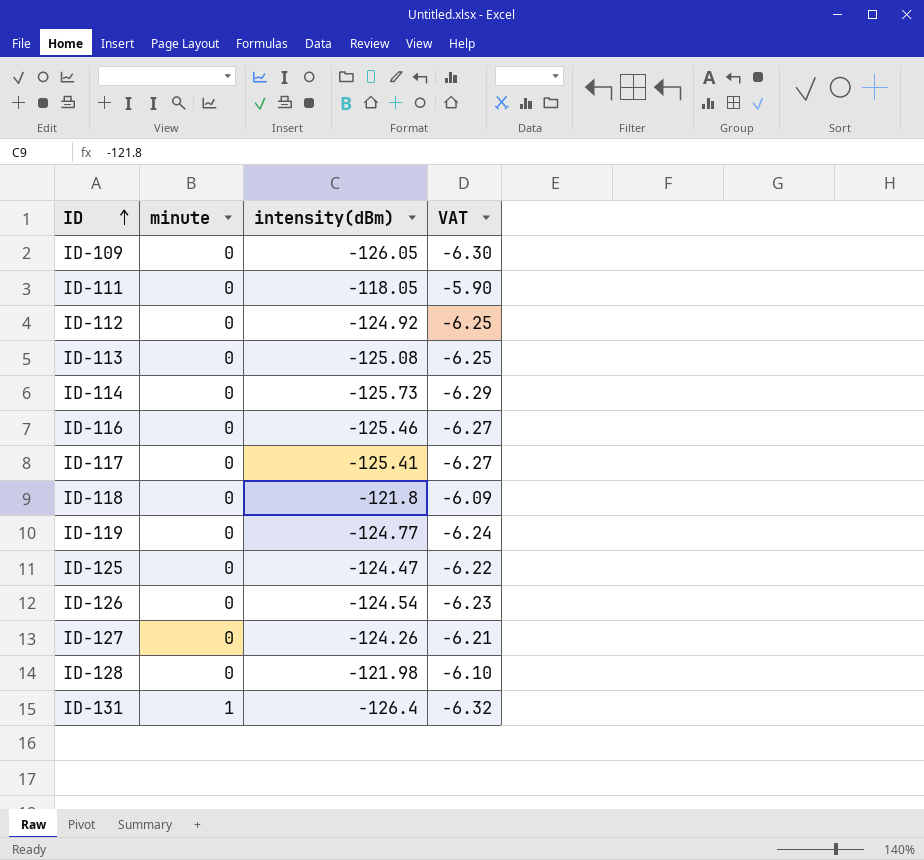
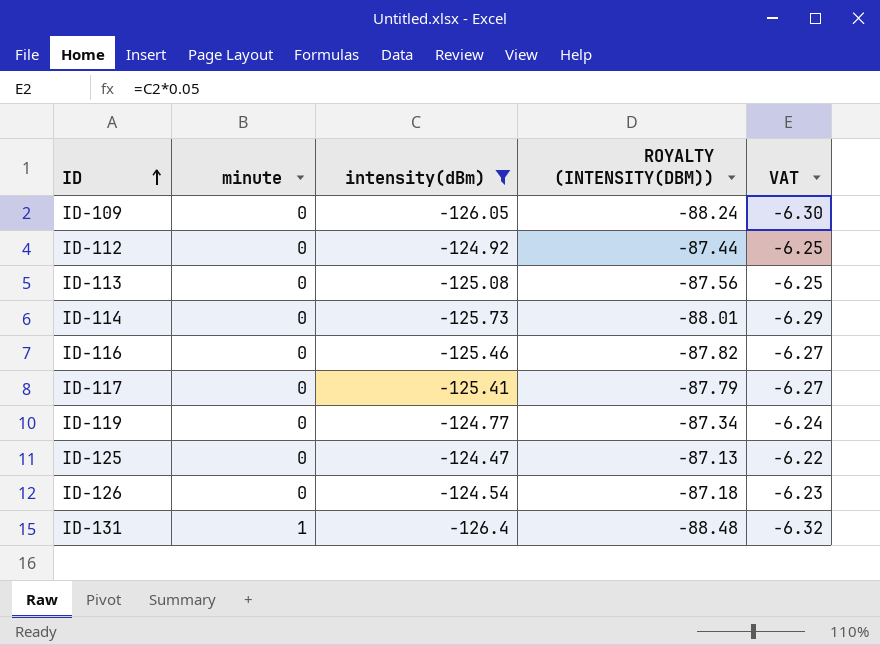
filter: none -> intensity(dBm) <= -124.47
column ROYALTY (INTENSITY(DBM)) | formula: none -> [intensity(dBm)] * 0.7

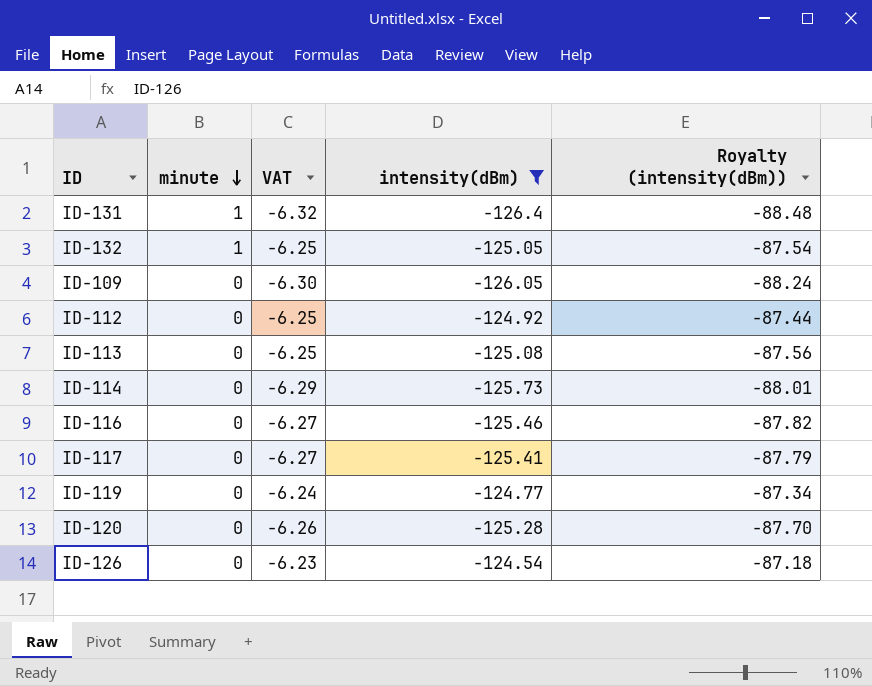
row order: ID ascending -> minute descending
column VAT | position: 5 -> 3
column name: ROYALTY (INTENSITY(DBM)) -> Royalty (intensity(dBm))
row ID-125: 0 | -124.47 | -87.13 | -6.22 -> none
row ID-132: none -> 1 | -6.25 | -125.05 | -87.54
row ID-120: none -> 0 | -6.26 | -125.28 | -87.70

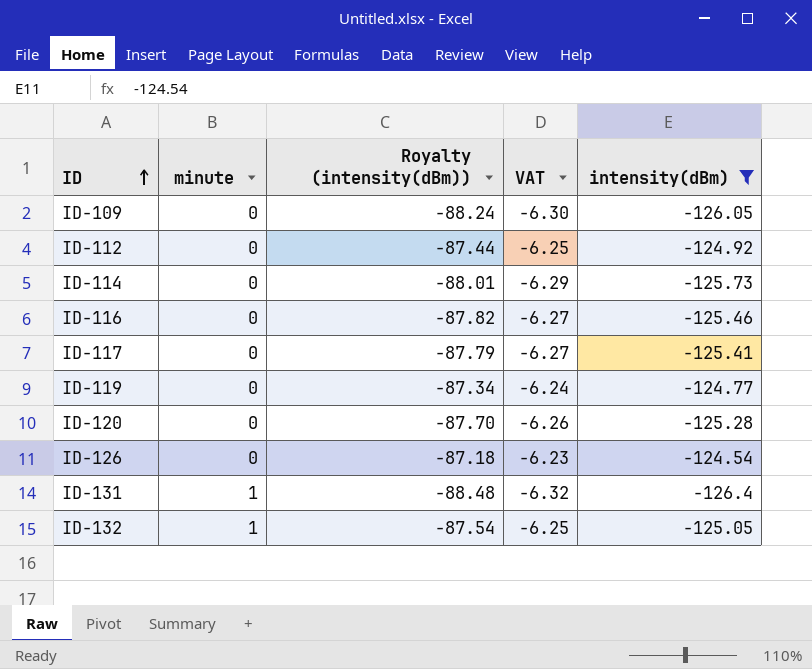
row order: minute descending -> ID ascending
column Royalty (intensity(dBm)) | position: 5 -> 3
row ID-113: 0 | -6.25 | -125.08 | -87.56 -> none

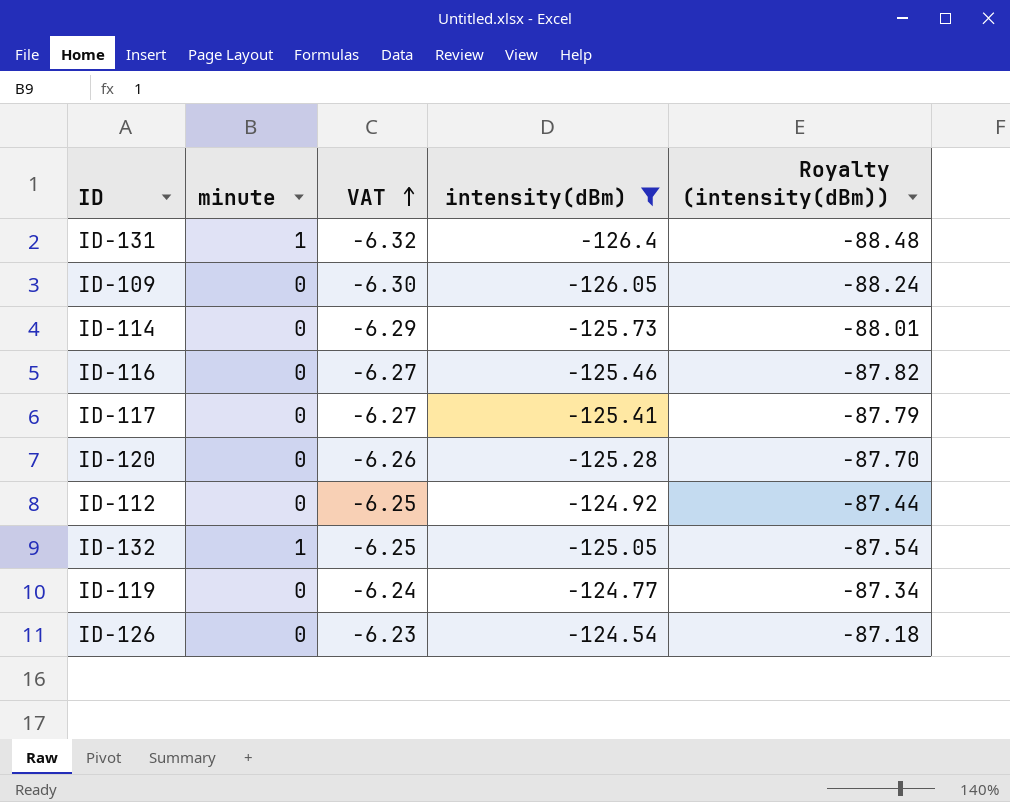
row order: ID ascending -> VAT ascending
column Royalty (intensity(dBm)) | position: 3 -> 5

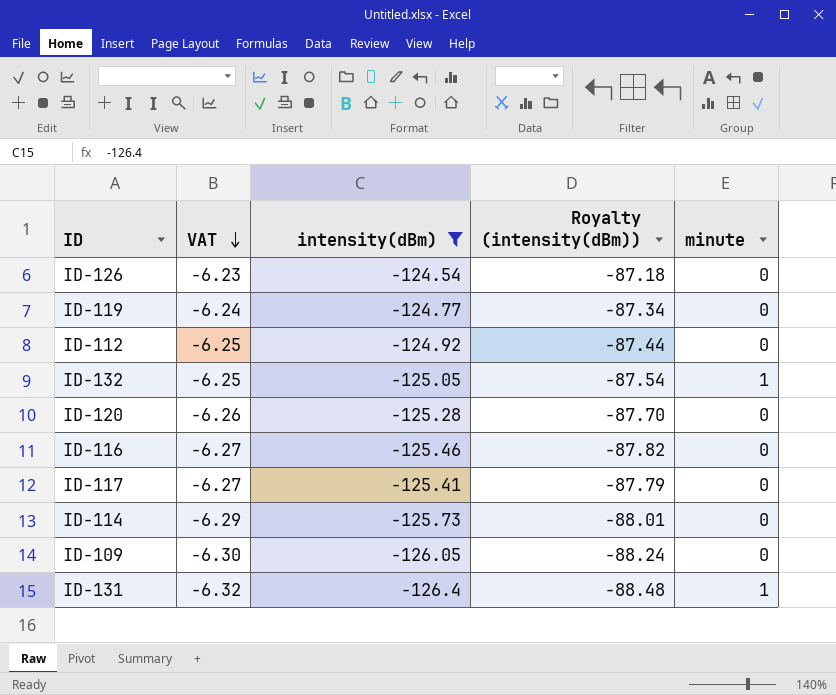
row order: VAT ascending -> VAT descending
column minute | position: 2 -> 5

